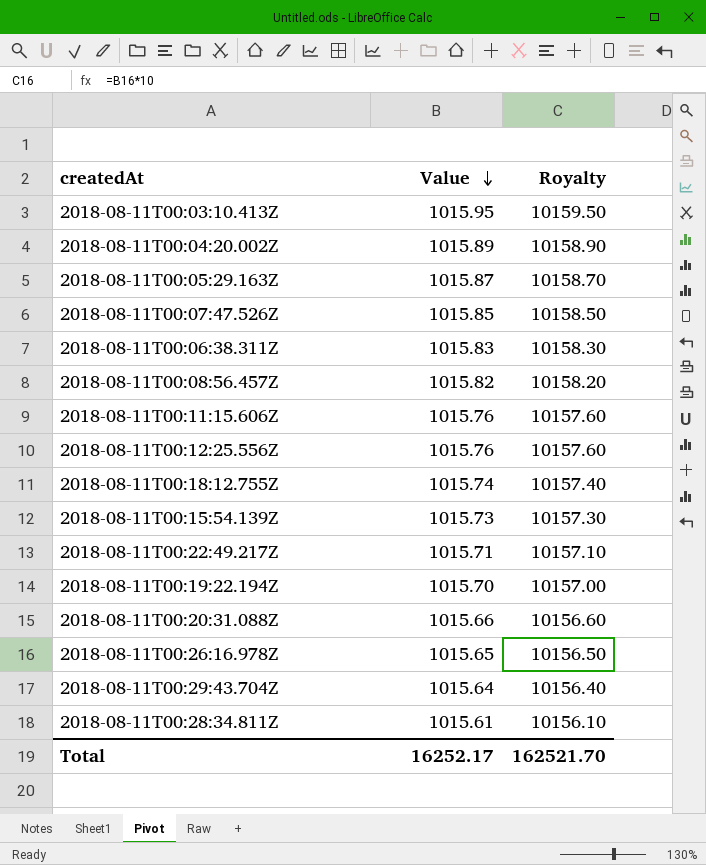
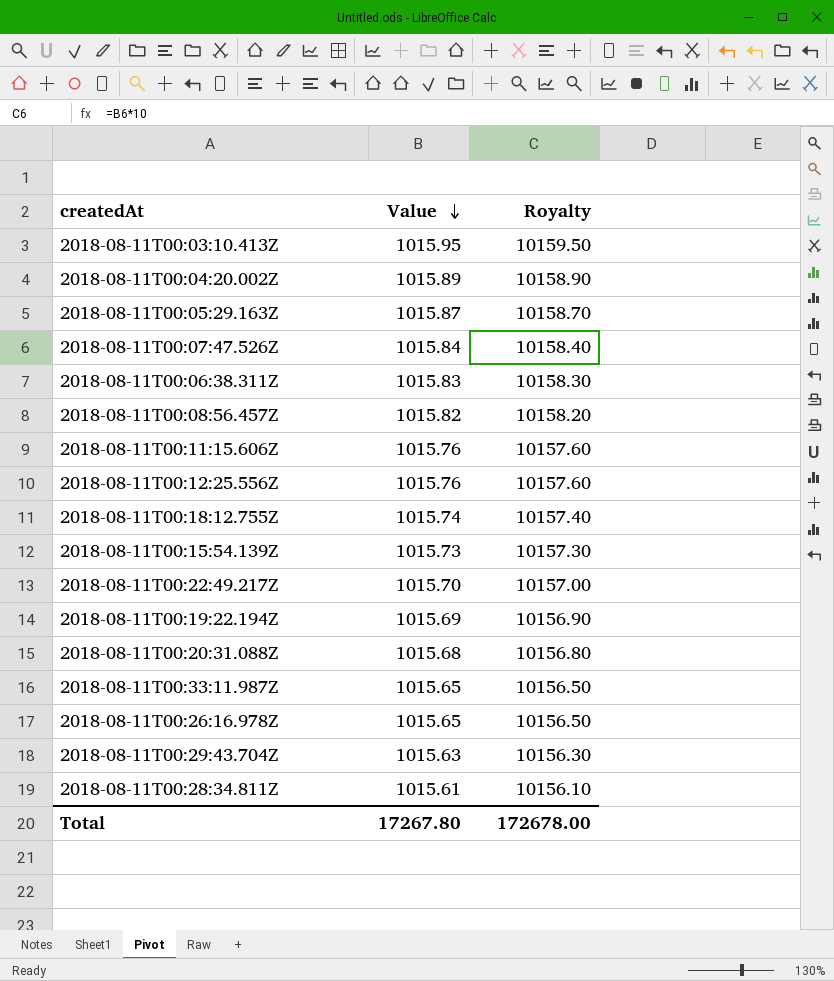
2018-08-11T00:07:47.526Z | Value: 1015.85 -> 1015.84
2018-08-11T00:07:47.526Z | Royalty: 10158.50 -> 10158.40
2018-08-11T00:22:49.217Z | Value: 1015.71 -> 1015.70
2018-08-11T00:22:49.217Z | Royalty: 10157.10 -> 10157.00
2018-08-11T00:19:22.194Z | Value: 1015.70 -> 1015.69
2018-08-11T00:19:22.194Z | Royalty: 10157.00 -> 10156.90
2018-08-11T00:20:31.088Z | Value: 1015.66 -> 1015.68
2018-08-11T00:20:31.088Z | Royalty: 10156.60 -> 10156.80
row 2018-08-11T00:33:11.987Z: none -> 1015.65 | 10156.50
2018-08-11T00:29:43.704Z | Value: 1015.64 -> 1015.63
2018-08-11T00:29:43.704Z | Royalty: 10156.40 -> 10156.30
Total | Value: 16252.17 -> 17267.80
Total | Royalty: 162521.70 -> 172678.00

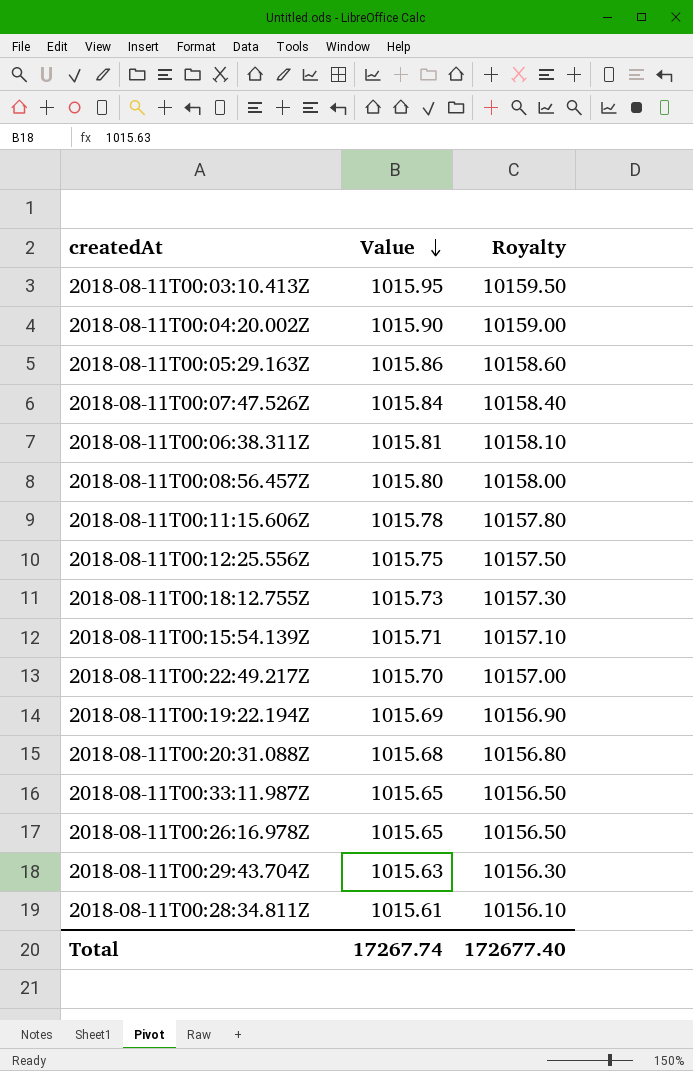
2018-08-11T00:04:20.002Z | Value: 1015.89 -> 1015.90
2018-08-11T00:04:20.002Z | Royalty: 10158.90 -> 10159.00
2018-08-11T00:05:29.163Z | Value: 1015.87 -> 1015.86
2018-08-11T00:05:29.163Z | Royalty: 10158.70 -> 10158.60
2018-08-11T00:06:38.311Z | Value: 1015.83 -> 1015.81
2018-08-11T00:06:38.311Z | Royalty: 10158.30 -> 10158.10
2018-08-11T00:08:56.457Z | Value: 1015.82 -> 1015.80
2018-08-11T00:08:56.457Z | Royalty: 10158.20 -> 10158.00
2018-08-11T00:11:15.606Z | Value: 1015.76 -> 1015.78
2018-08-11T00:11:15.606Z | Royalty: 10157.60 -> 10157.80
2018-08-11T00:12:25.556Z | Value: 1015.76 -> 1015.75
2018-08-11T00:12:25.556Z | Royalty: 10157.60 -> 10157.50
2018-08-11T00:18:12.755Z | Value: 1015.74 -> 1015.73
2018-08-11T00:18:12.755Z | Royalty: 10157.40 -> 10157.30
2018-08-11T00:15:54.139Z | Value: 1015.73 -> 1015.71
2018-08-11T00:15:54.139Z | Royalty: 10157.30 -> 10157.10
Total | Value: 17267.80 -> 17267.74
Total | Royalty: 172678.00 -> 172677.40

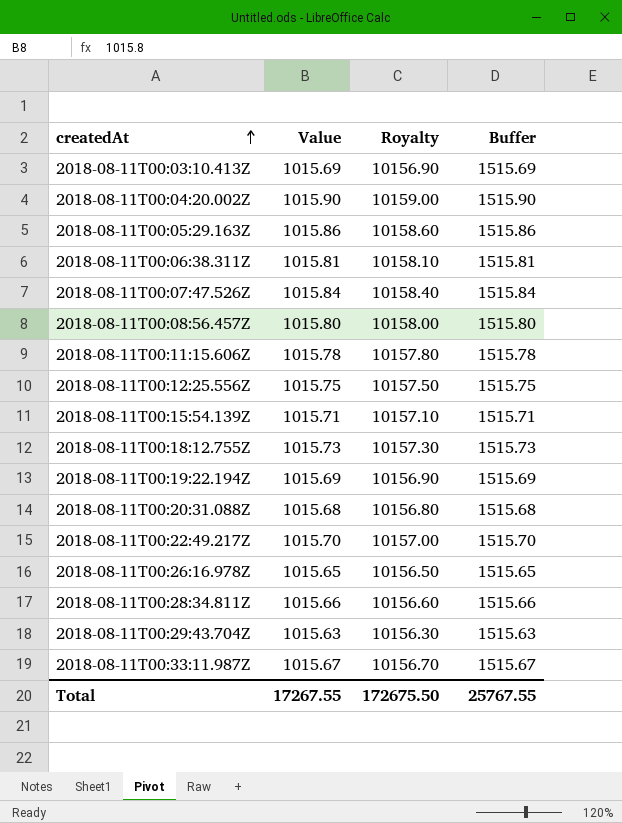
row order: Value descending -> createdAt ascending
column Buffer | formula: none -> [Value] + 500
2018-08-11T00:03:10.413Z | Value: 1015.95 -> 1015.69
2018-08-11T00:03:10.413Z | Royalty: 10159.50 -> 10156.90
2018-08-11T00:28:34.811Z | Value: 1015.61 -> 1015.66
2018-08-11T00:28:34.811Z | Royalty: 10156.10 -> 10156.60
2018-08-11T00:33:11.987Z | Value: 1015.65 -> 1015.67
2018-08-11T00:33:11.987Z | Royalty: 10156.50 -> 10156.70
Total | Value: 17267.74 -> 17267.55
Total | Royalty: 172677.40 -> 172675.50

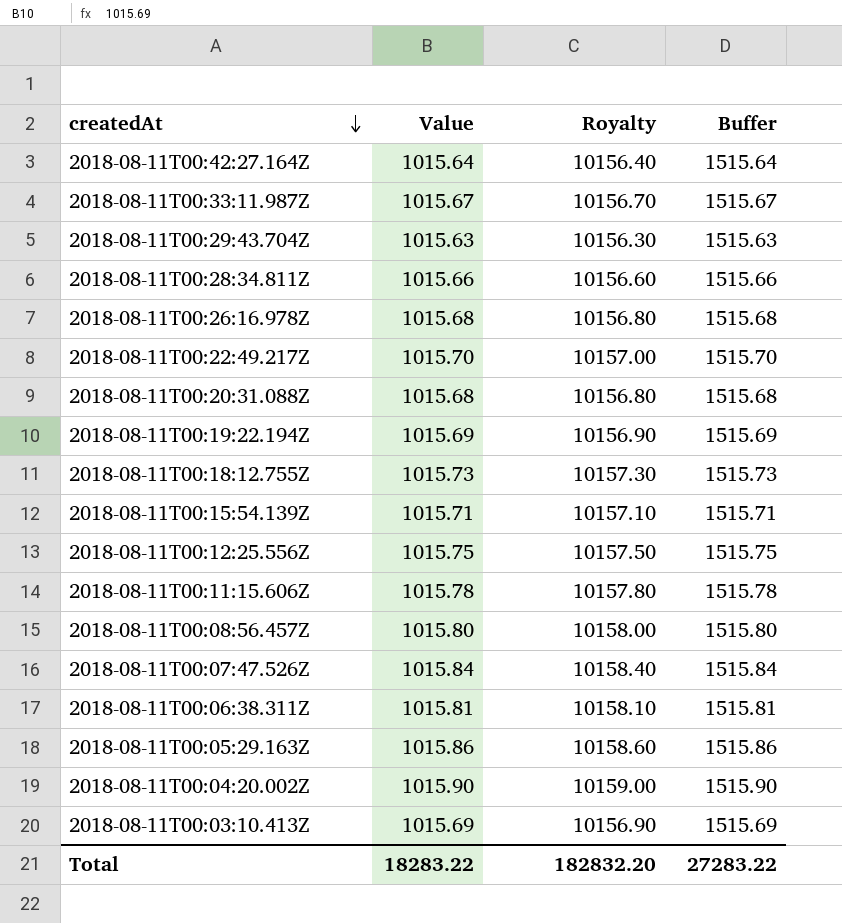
row order: createdAt ascending -> createdAt descending
row 2018-08-11T00:42:27.164Z: none -> 1015.64 | 10156.40 | 1515.64
2018-08-11T00:26:16.978Z | Value: 1015.65 -> 1015.68
2018-08-11T00:26:16.978Z | Royalty: 10156.50 -> 10156.80
2018-08-11T00:26:16.978Z | Buffer: 1515.65 -> 1515.68
Total | Value: 17267.55 -> 18283.22
Total | Royalty: 172675.50 -> 182832.20
Total | Buffer: 25767.55 -> 27283.22

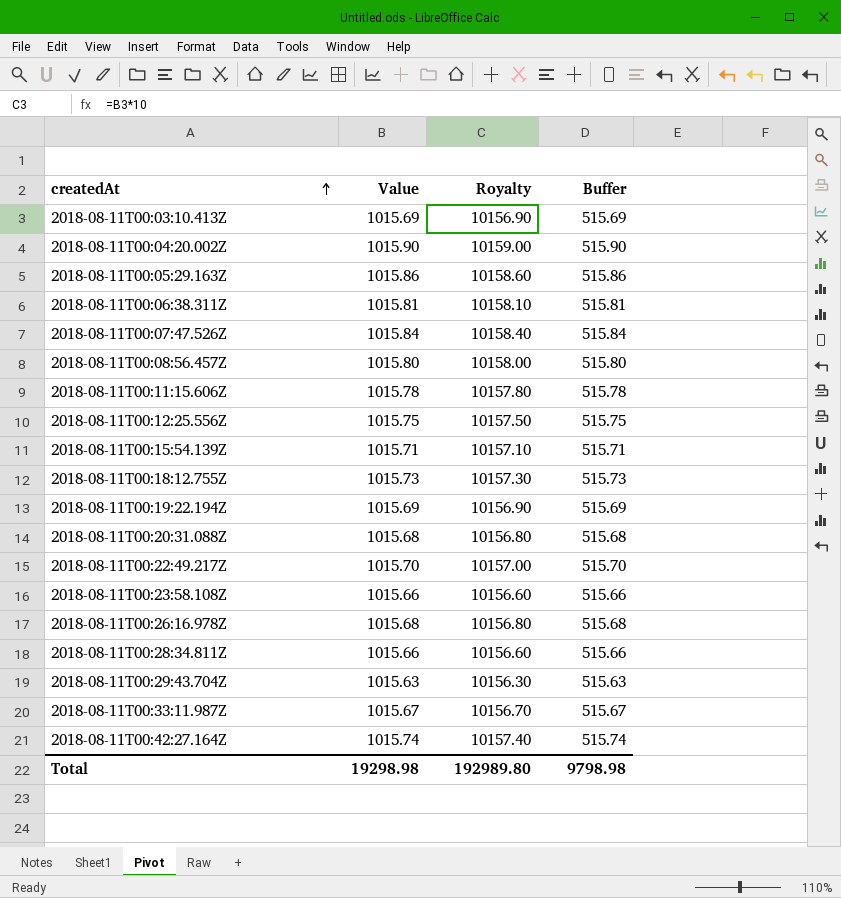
row order: createdAt descending -> createdAt ascending
column Buffer | formula: [Value] + 500 -> [Value] - 500
row 2018-08-11T00:23:58.108Z: none -> 1015.66 | 10156.60 | 515.66
2018-08-11T00:42:27.164Z | Value: 1015.64 -> 1015.74
2018-08-11T00:42:27.164Z | Royalty: 10156.40 -> 10157.40
Total | Value: 18283.22 -> 19298.98
Total | Royalty: 182832.20 -> 192989.80
Total | Buffer: 27283.22 -> 9798.98

